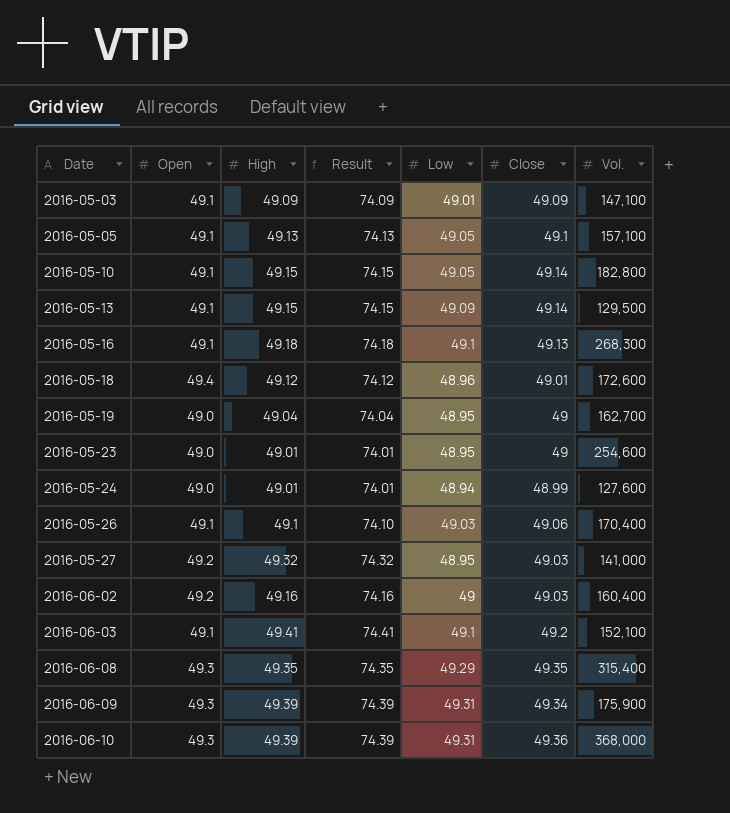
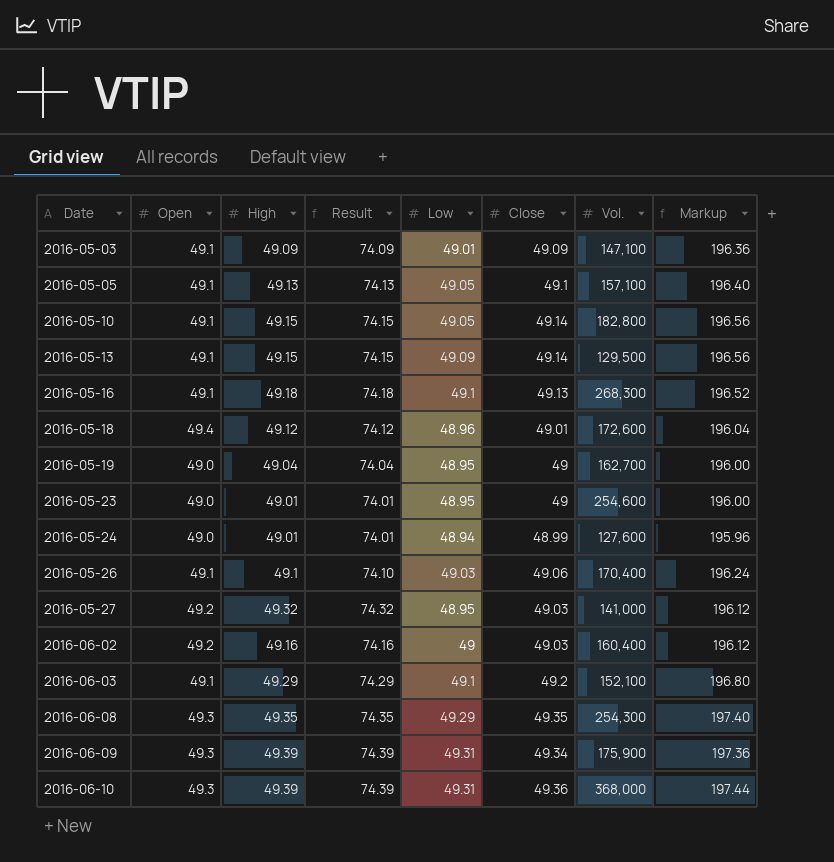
column Markup | formula: none -> [Close] * 4
2016-06-03 | High: 49.41 -> 49.29
2016-06-03 | Result: 74.41 -> 74.29
2016-06-08 | Vol.: 315,400 -> 254,300

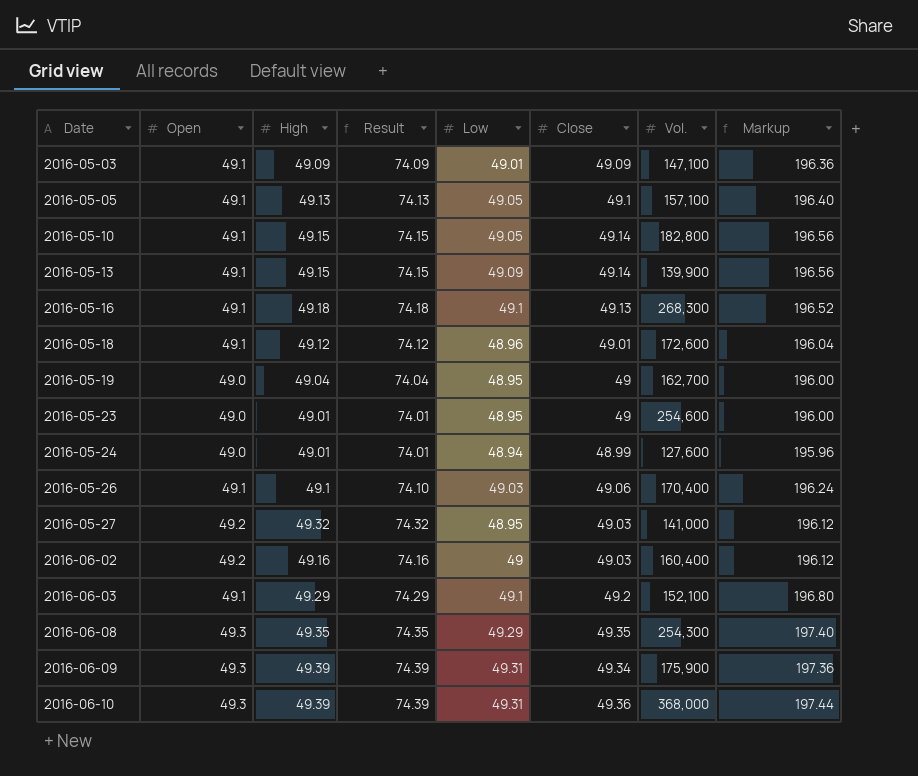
2016-05-13 | Vol.: 129,500 -> 139,900
2016-05-18 | Open: 49.4 -> 49.1

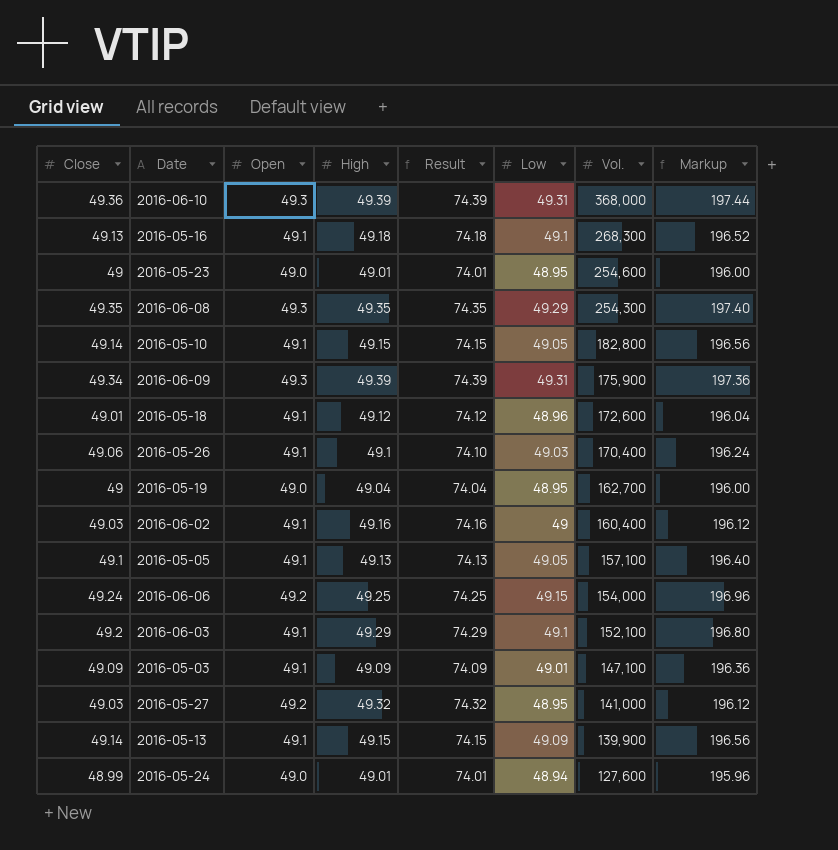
row order: Date ascending -> Vol. descending
column Close | position: 6 -> 1
2016-06-02 | Open: 49.2 -> 49.1
row 2016-06-06: none -> 49.24 | 49.2 | 49.25 | 74.25 | 49.15 | 154,000 | 196.96

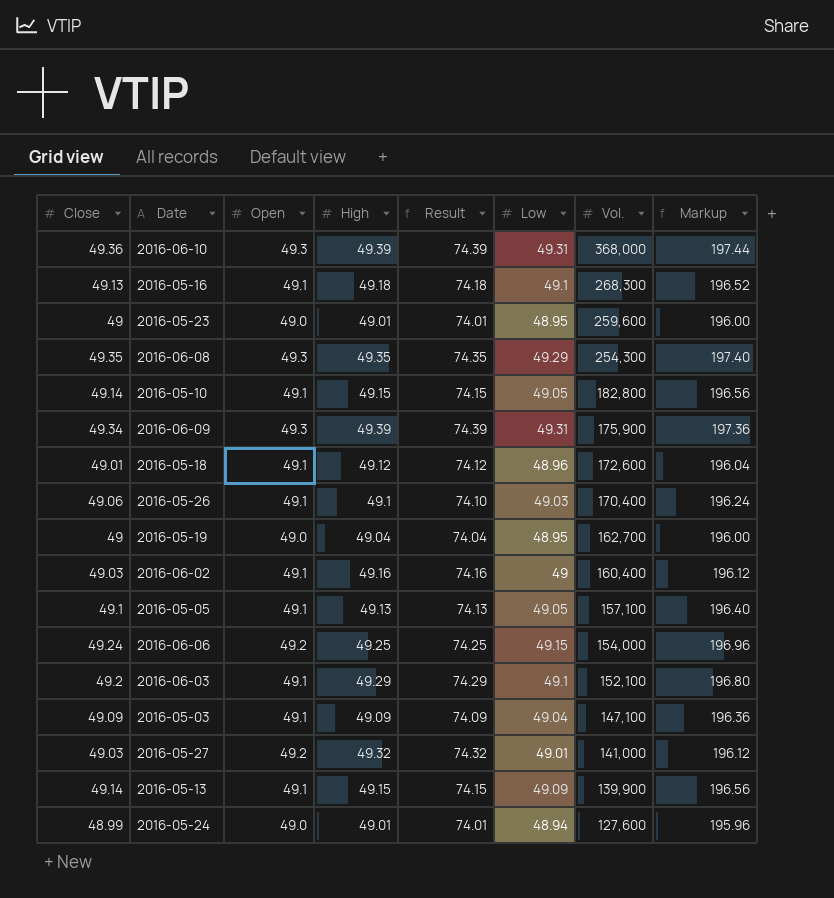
2016-05-23 | Vol.: 254,600 -> 259,600
2016-05-03 | Low: 49.01 -> 49.04
2016-05-27 | Low: 48.95 -> 49.01

